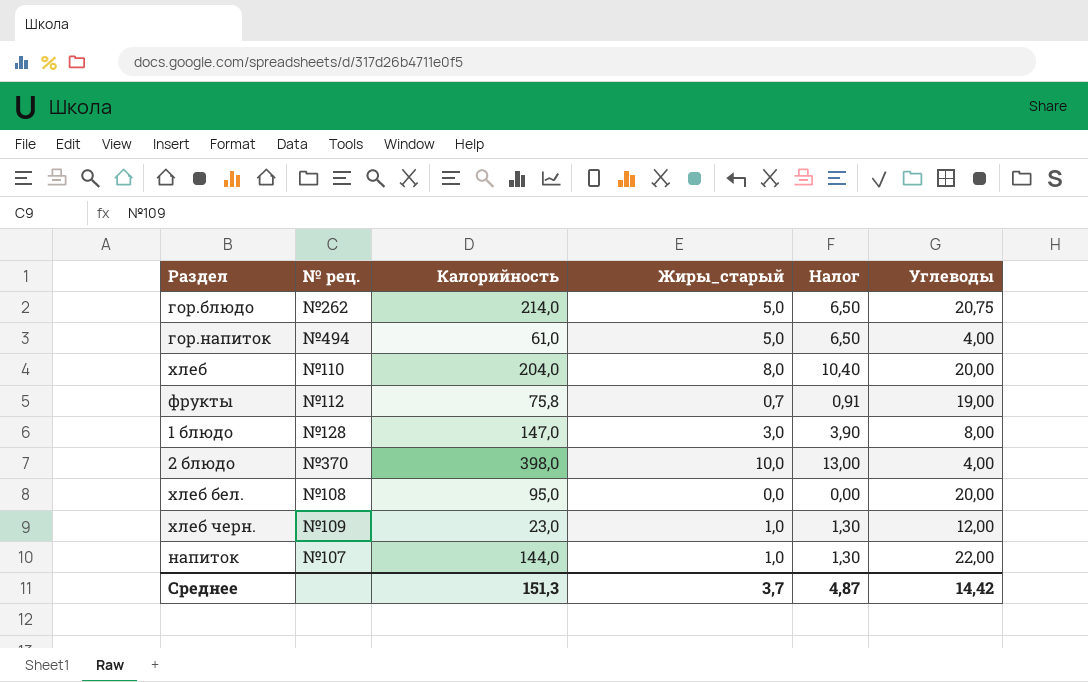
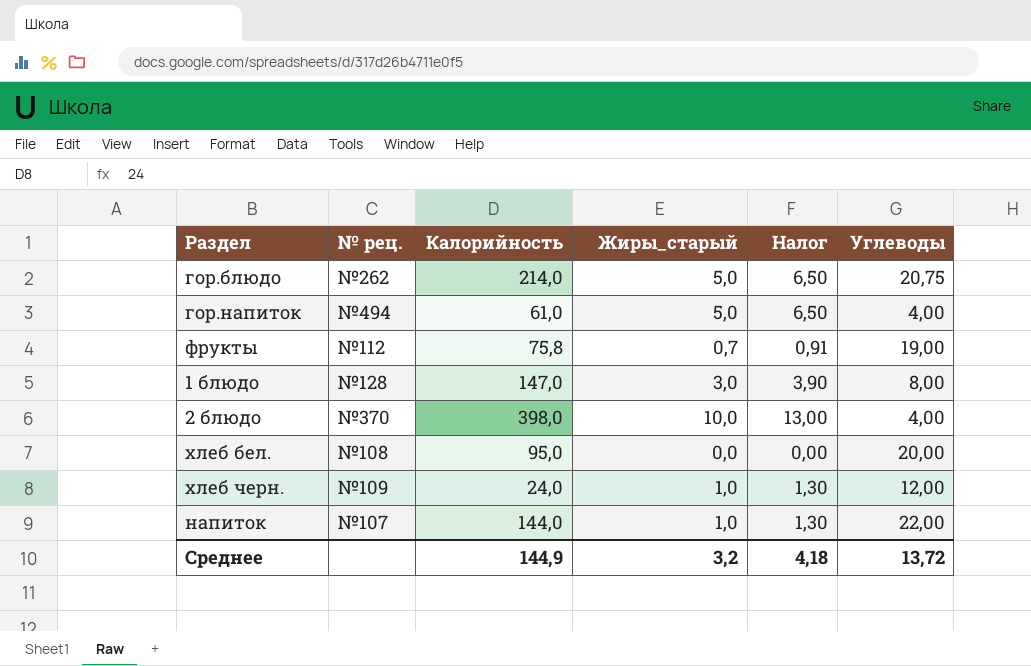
row хлеб: №110 | 204,0 | 8,0 | 10,40 | 20,00 -> none
хлеб черн. | Калорийность: 23,0 -> 24,0
Среднее | Калорийность: 151,3 -> 144,9
Среднее | Жиры_старый: 3,7 -> 3,2
Среднее | Налог: 4,87 -> 4,18
Среднее | Углеводы: 14,42 -> 13,72

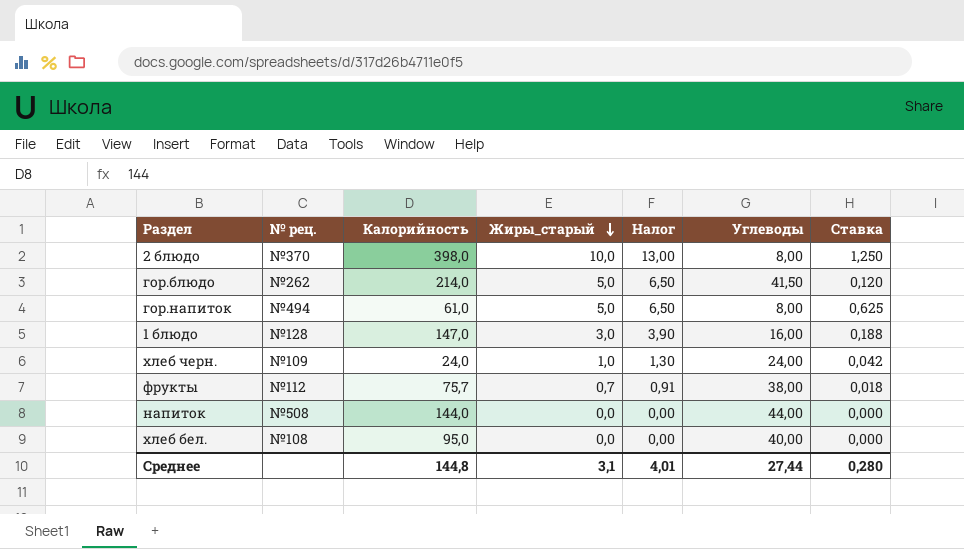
row order: none -> Жиры_старый descending
column Ставка | formula: none -> [Жиры_старый] / [Углеводы]
2 блюдо | Углеводы: 4,00 -> 8,00
гор.блюдо | Углеводы: 20,75 -> 41,50
гор.напиток | Углеводы: 4,00 -> 8,00
1 блюдо | Углеводы: 8,00 -> 16,00
хлеб черн. | Углеводы: 12,00 -> 24,00
фрукты | Калорийность: 75,8 -> 75,7
фрукты | Углеводы: 19,00 -> 38,00
напиток | № рец.: №107 -> №508
напиток | Жиры_старый: 1,0 -> 0,0
напиток | Налог: 1,30 -> 0,00
напиток | Углеводы: 22,00 -> 44,00
хлеб бел. | Углеводы: 20,00 -> 40,00
Среднее | Калорийность: 144,9 -> 144,8
Среднее | Жиры_старый: 3,2 -> 3,1
Среднее | Налог: 4,18 -> 4,01
Среднее | Углеводы: 13,72 -> 27,44

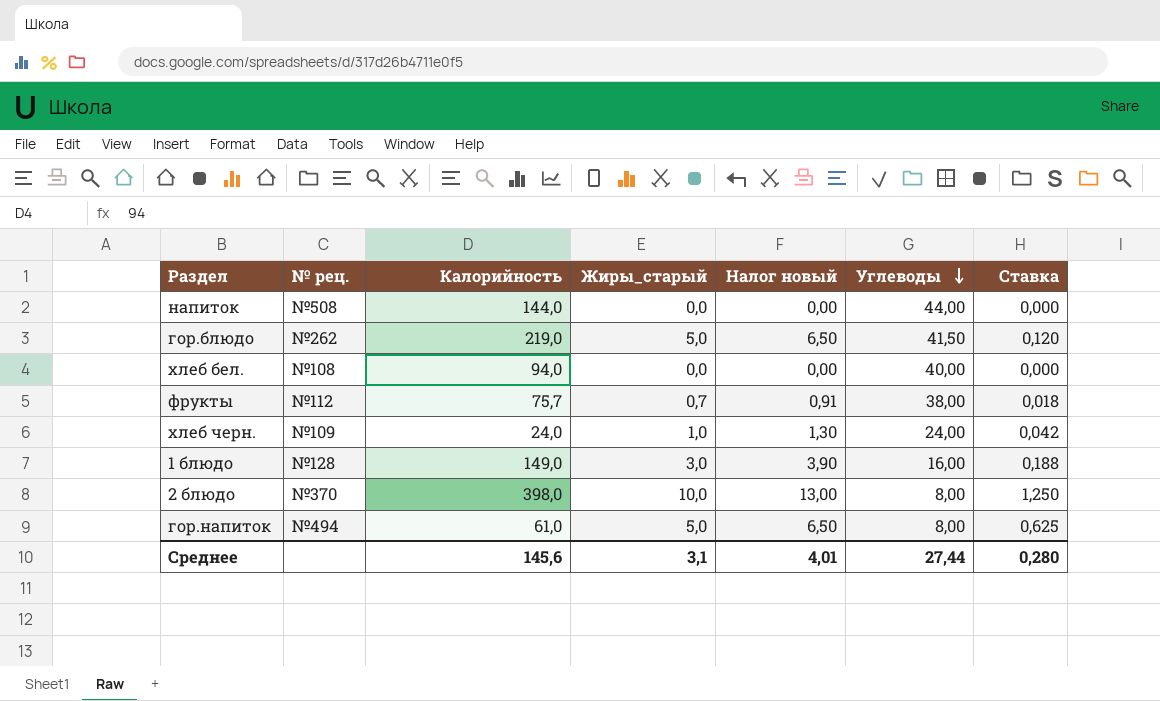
row order: Жиры_старый descending -> Углеводы descending
column name: Налог -> Налог новый
гор.блюдо | Калорийность: 214,0 -> 219,0
хлеб бел. | Калорийность: 95,0 -> 94,0
1 блюдо | Калорийность: 147,0 -> 149,0
Среднее | Калорийность: 144,8 -> 145,6

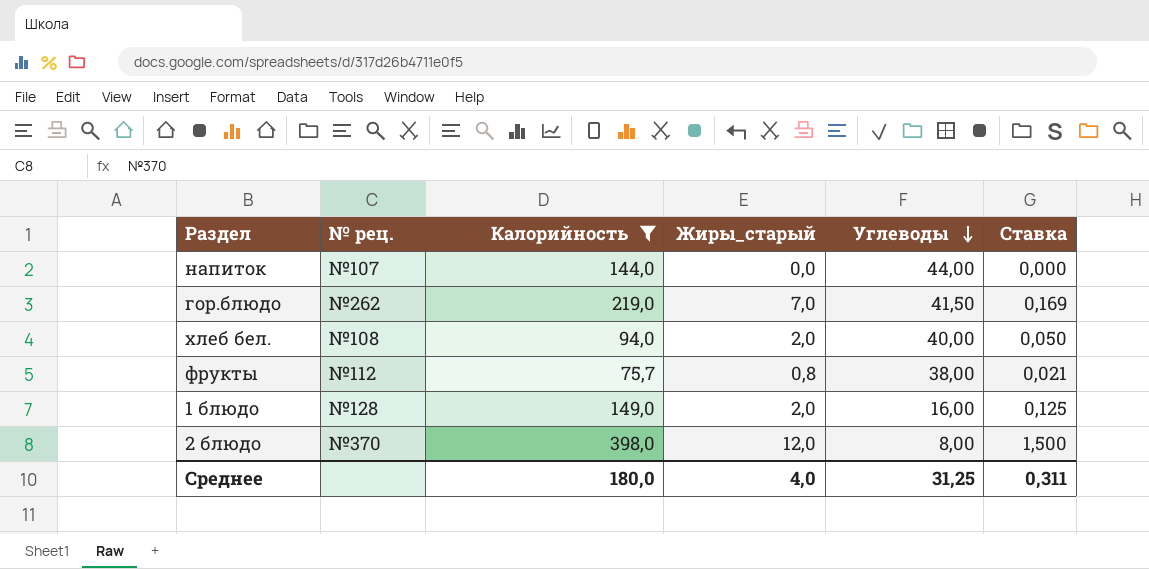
filter: none -> Калорийность >= 75,7
column Налог новый | formula: [Жиры_старый] * 1,3 -> none
напиток | № рец.: №508 -> №107
гор.блюдо | Жиры_старый: 5,0 -> 7,0
гор.блюдо | Ставка: 0,120 -> 0,169
хлеб бел. | Жиры_старый: 0,0 -> 2,0
хлеб бел. | Ставка: 0,000 -> 0,050
фрукты | Жиры_старый: 0,7 -> 0,8
фрукты | Ставка: 0,018 -> 0,021
1 блюдо | Жиры_старый: 3,0 -> 2,0
1 блюдо | Ставка: 0,188 -> 0,125
2 блюдо | Жиры_старый: 10,0 -> 12,0
2 блюдо | Ставка: 1,250 -> 1,500
Среднее | Калорийность: 145,6 -> 180,0
Среднее | Жиры_старый: 3,1 -> 4,0
Среднее | Углеводы: 27,44 -> 31,25
Среднее | Ставка: 0,280 -> 0,311

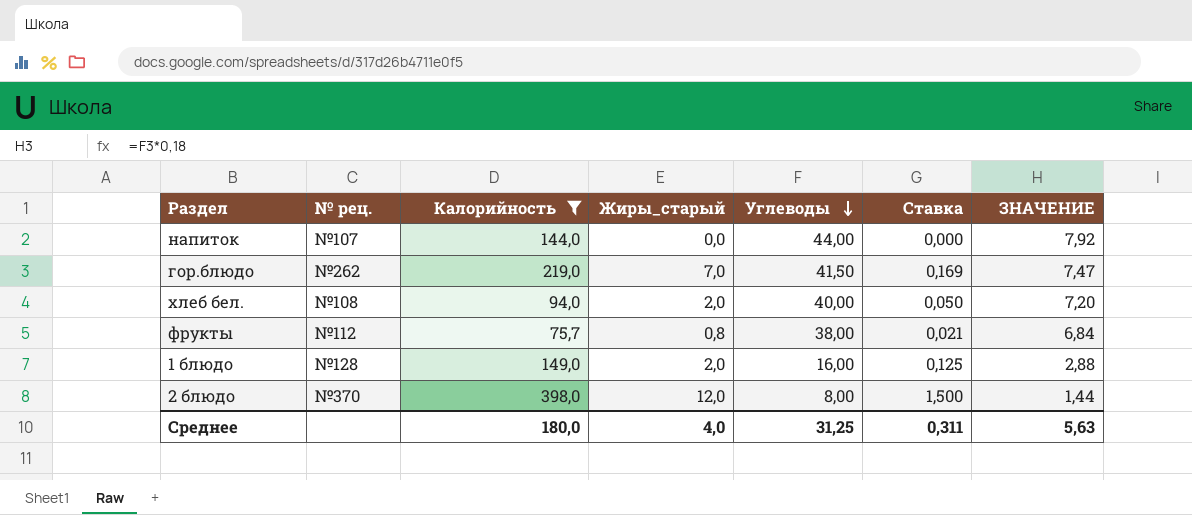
column ЗНАЧЕНИЕ | formula: none -> [Углеводы] * 0,18

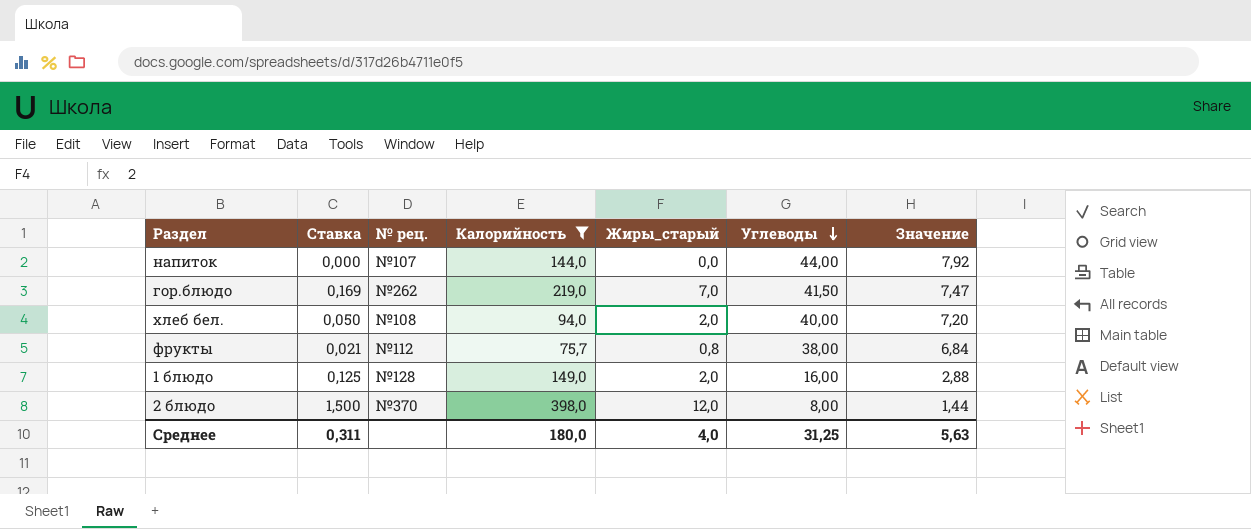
column Ставка | position: 6 -> 2
column name: ЗНАЧЕНИЕ -> Значение

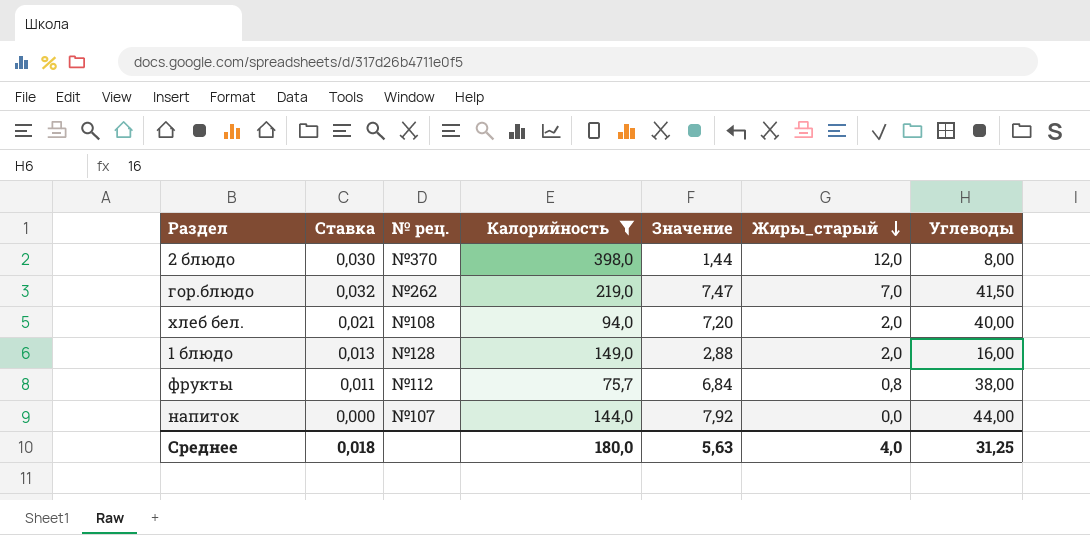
row order: Углеводы descending -> Жиры_старый descending
column Ставка | formula: [Жиры_старый] / [Углеводы] -> [Жиры_старый] / [Калорийность]
column Значение | position: 7 -> 5
Среднее | Ставка: 0,311 -> 0,018

